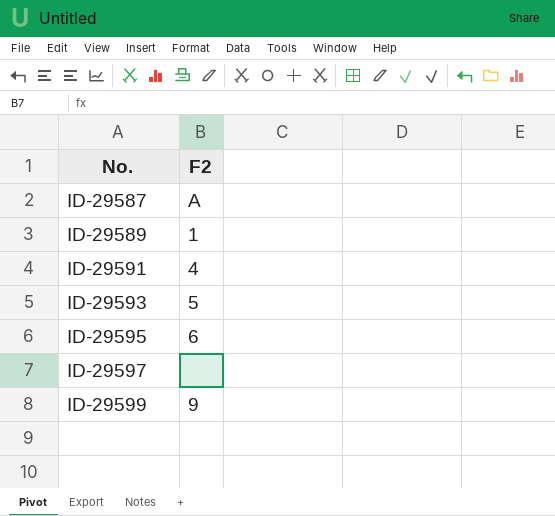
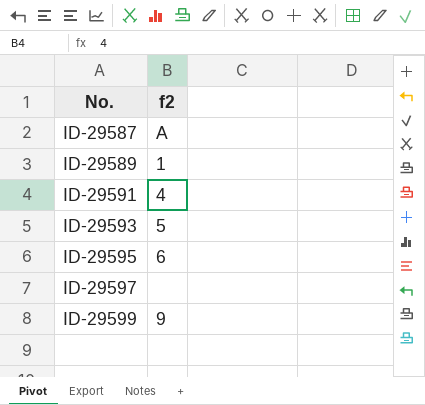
column name: F2 -> f2

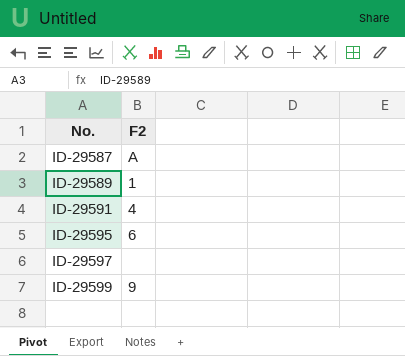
column name: f2 -> F2
row ID-29593: 5 -> none

